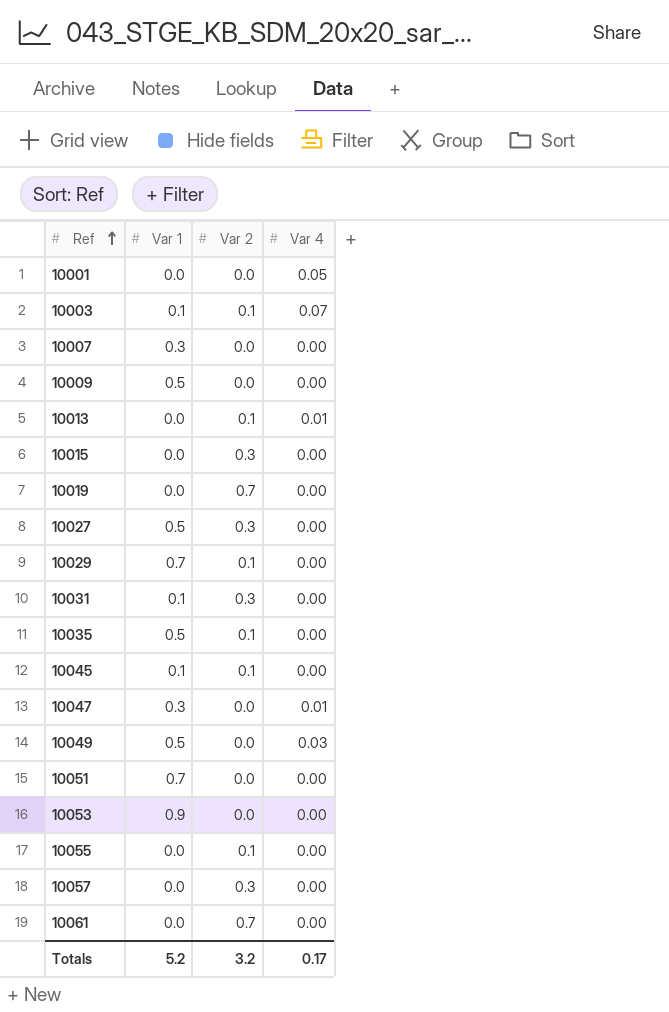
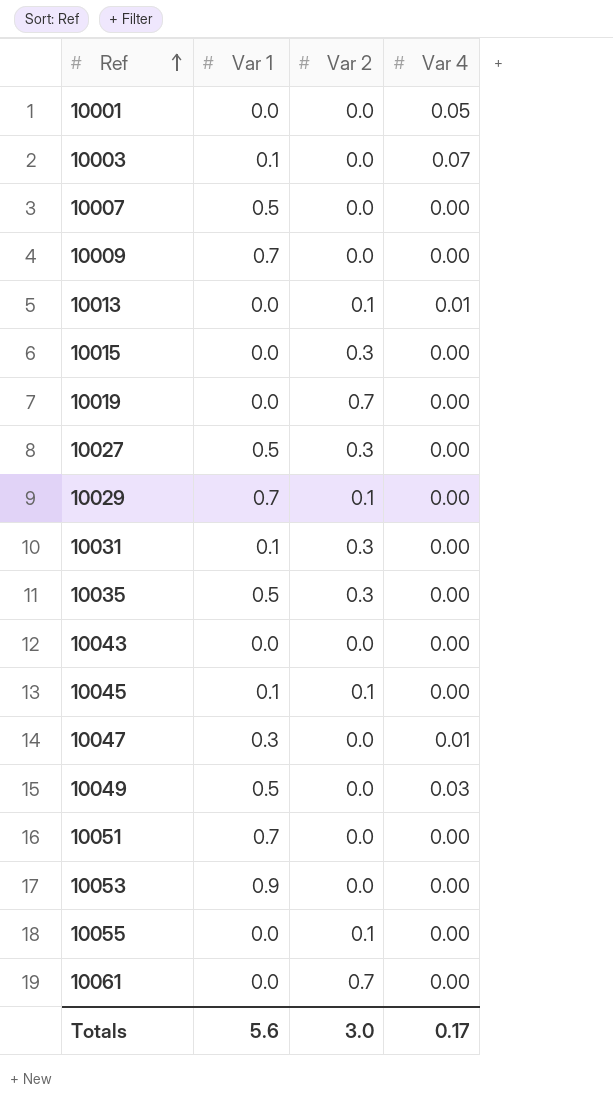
row 10057: 0.0 | 0.3 | 0.00 -> none
10003 | Var 2: 0.1 -> 0.0
10007 | Var 1: 0.3 -> 0.5
10009 | Var 1: 0.5 -> 0.7
10035 | Var 2: 0.1 -> 0.3
row 10043: none -> 0.0 | 0.0 | 0.00
Totals | Var 1: 5.2 -> 5.6
Totals | Var 2: 3.2 -> 3.0

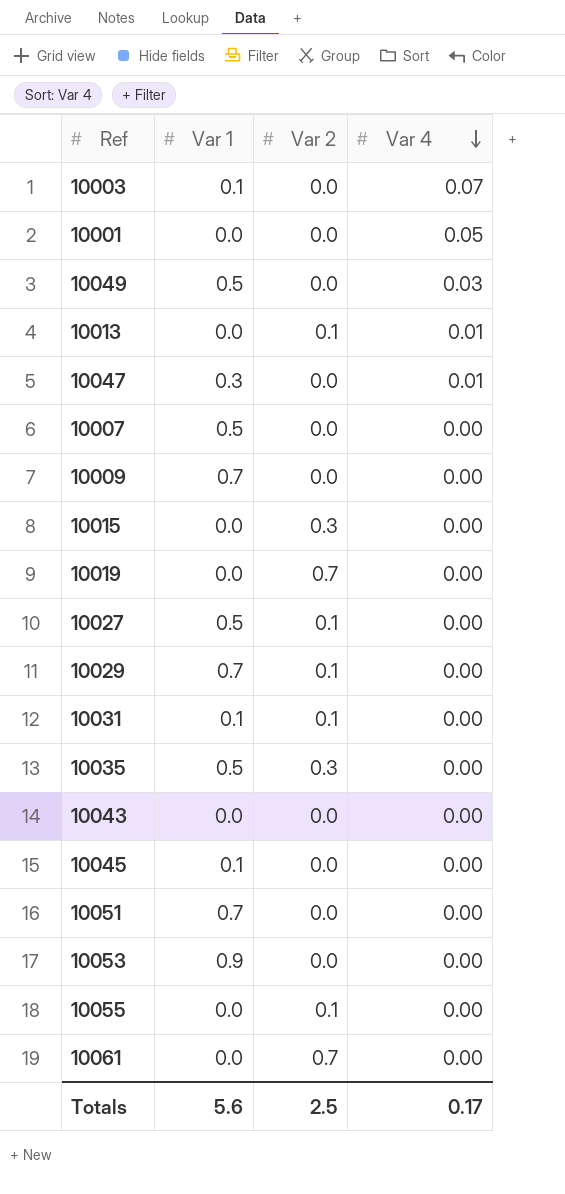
row order: Ref ascending -> Var 4 descending
10027 | Var 2: 0.3 -> 0.1
10031 | Var 2: 0.3 -> 0.1
10045 | Var 2: 0.1 -> 0.0
Totals | Var 2: 3.0 -> 2.5

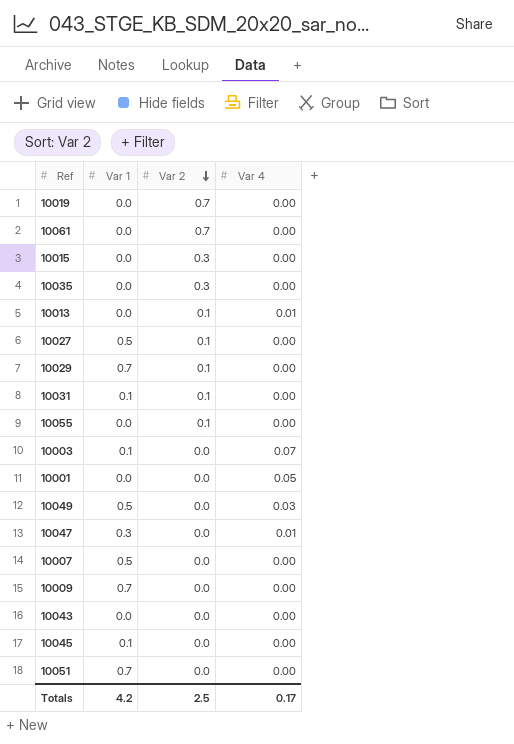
row order: Var 4 descending -> Var 2 descending
row 10053: 0.9 | 0.0 | 0.00 -> none
10035 | Var 1: 0.5 -> 0.0
Totals | Var 1: 5.6 -> 4.2

